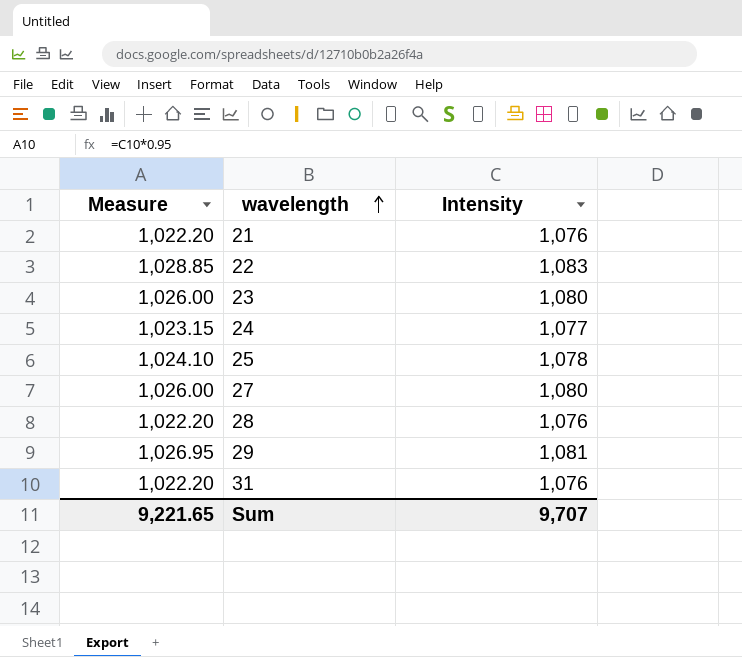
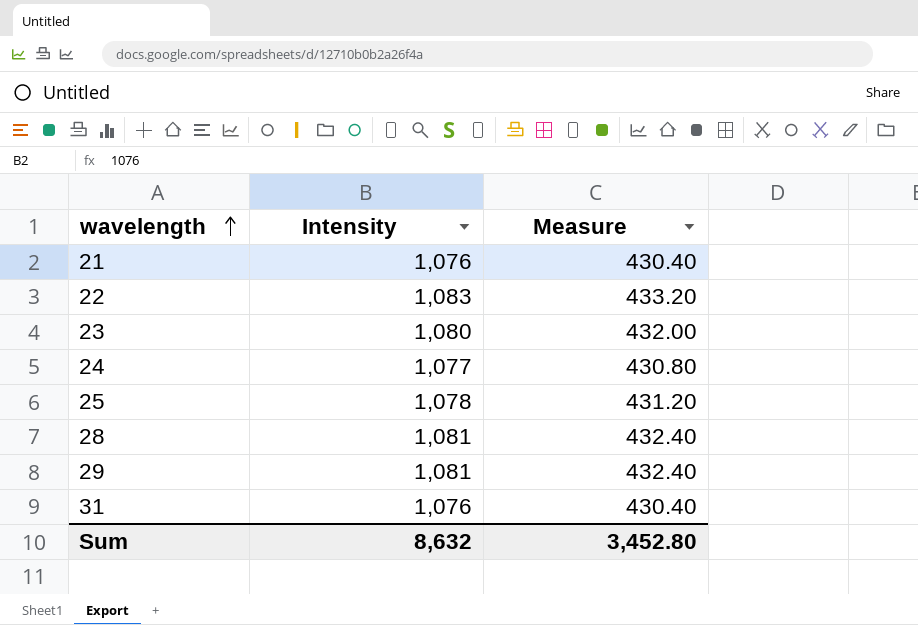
column Measure | formula: [Intensity] * 0.95 -> [Intensity] * 0.4
column Measure | position: 1 -> 3
row 27: 1,026.00 | 1,080 -> none
28 | Intensity: 1,076 -> 1,081
Sum | Intensity: 9,707 -> 8,632
Sum | Measure: 9,221.65 -> 3,452.80

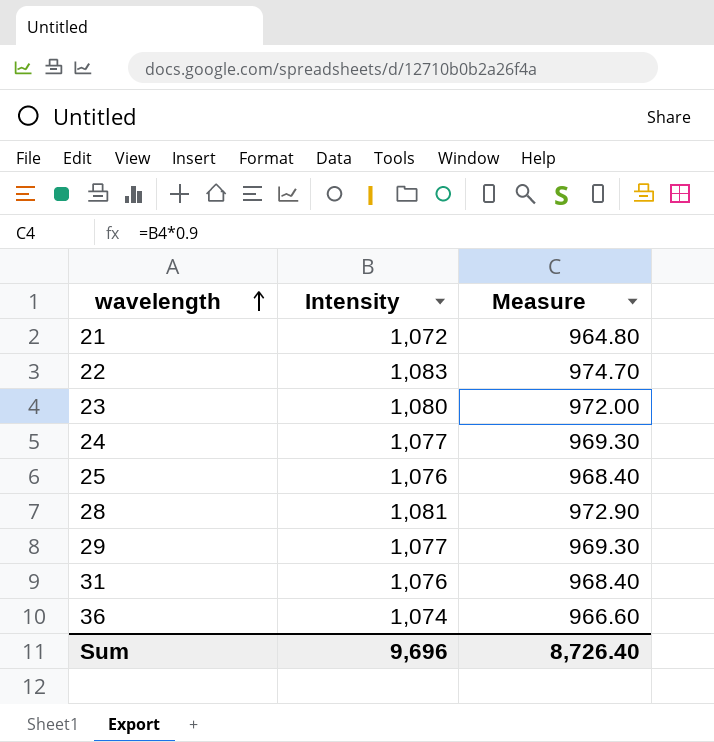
column Measure | formula: [Intensity] * 0.4 -> [Intensity] * 0.9
21 | Intensity: 1,076 -> 1,072
25 | Intensity: 1,078 -> 1,076
29 | Intensity: 1,081 -> 1,077
row 36: none -> 1,074 | 966.60
Sum | Intensity: 8,632 -> 9,696
Sum | Measure: 3,452.80 -> 8,726.40

